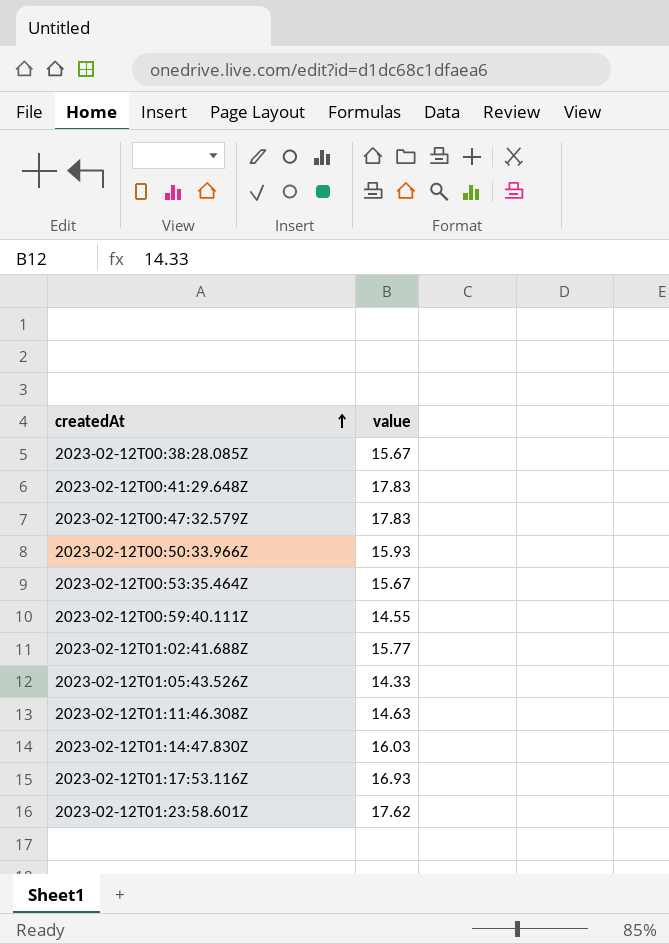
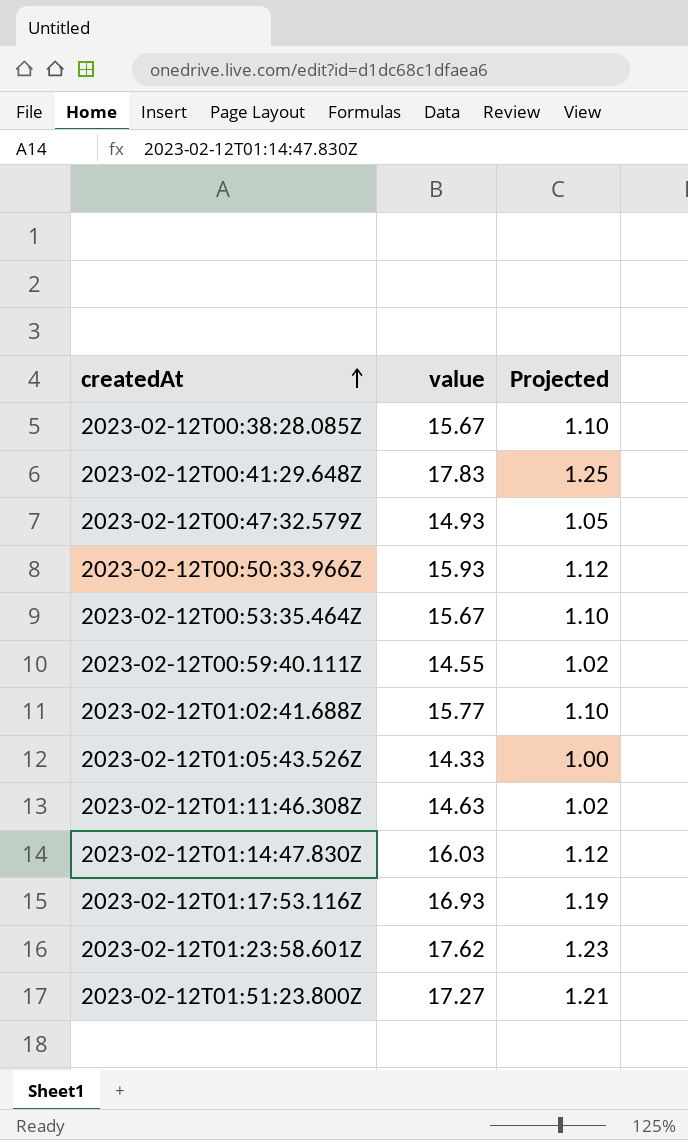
column Projected | formula: none -> [value] * 0.07
2023-02-12T00:47:32.579Z | value: 17.83 -> 14.93
row 2023-02-12T01:51:23.800Z: none -> 17.27 | 1.21

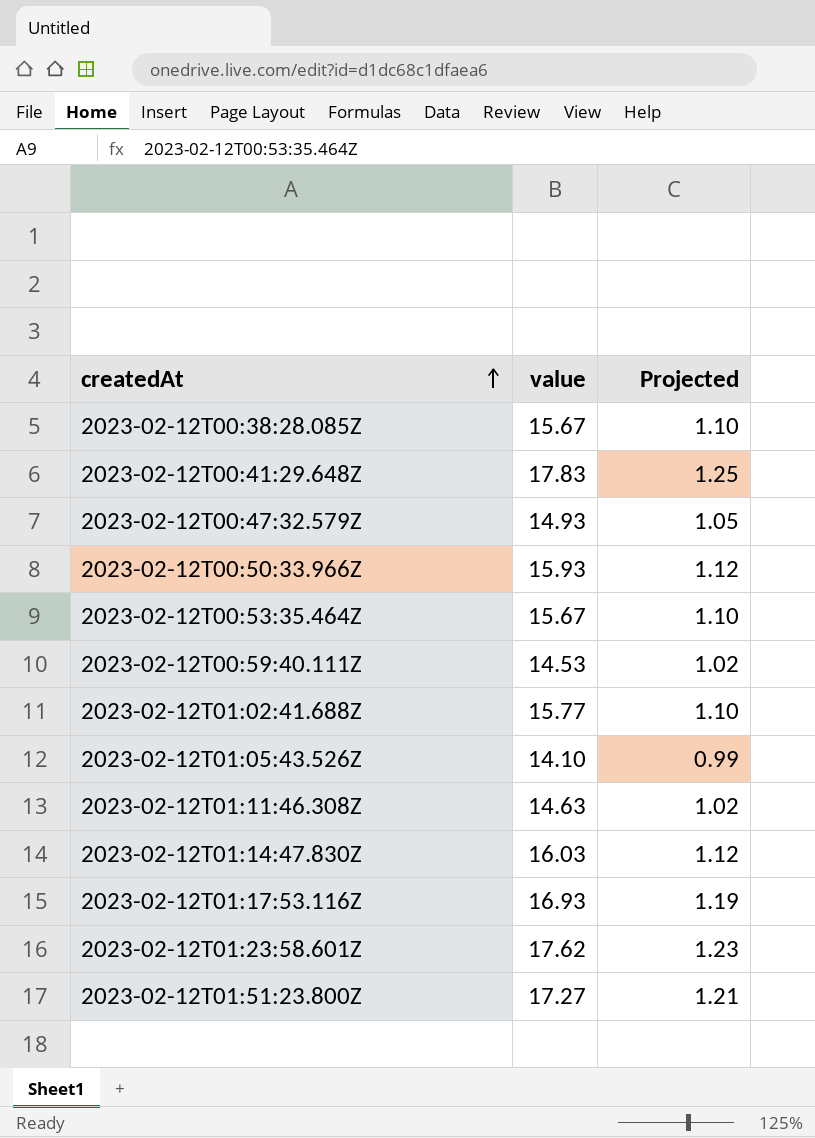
2023-02-12T00:59:40.111Z | value: 14.55 -> 14.53
2023-02-12T01:05:43.526Z | value: 14.33 -> 14.10
2023-02-12T01:05:43.526Z | Projected: 1.00 -> 0.99

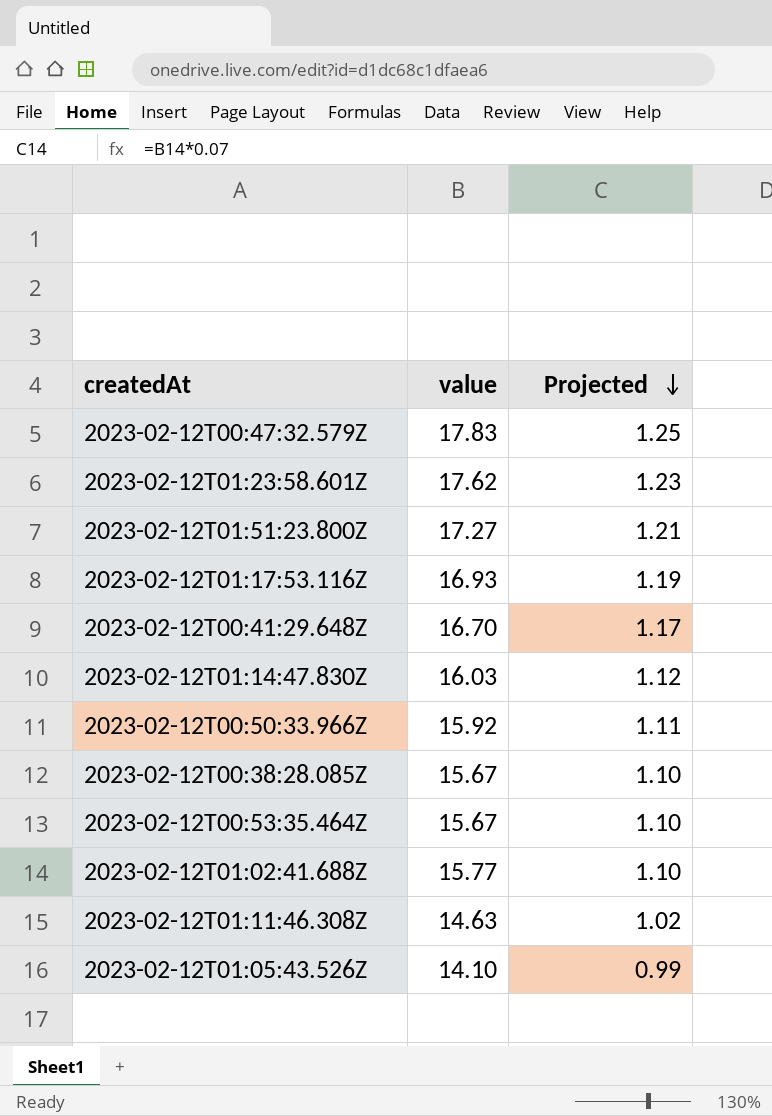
row order: createdAt ascending -> Projected descending
row 2023-02-12T00:59:40.111Z: 14.53 | 1.02 -> none
2023-02-12T00:47:32.579Z | value: 14.93 -> 17.83
2023-02-12T00:47:32.579Z | Projected: 1.05 -> 1.25
2023-02-12T00:41:29.648Z | value: 17.83 -> 16.70
2023-02-12T00:41:29.648Z | Projected: 1.25 -> 1.17
2023-02-12T00:50:33.966Z | value: 15.93 -> 15.92
2023-02-12T00:50:33.966Z | Projected: 1.12 -> 1.11

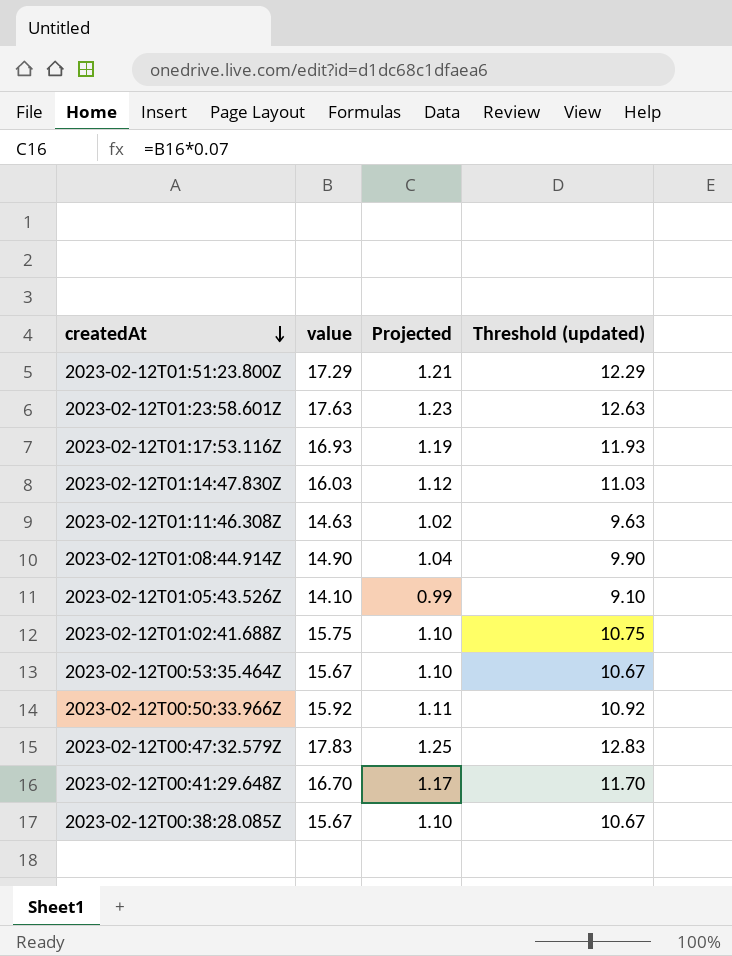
row order: Projected descending -> createdAt descending
column Threshold (updated) | formula: none -> [value] - 5
2023-02-12T01:51:23.800Z | value: 17.27 -> 17.29
2023-02-12T01:23:58.601Z | value: 17.62 -> 17.63
row 2023-02-12T01:08:44.914Z: none -> 14.90 | 1.04 | 9.90
2023-02-12T01:02:41.688Z | value: 15.77 -> 15.75

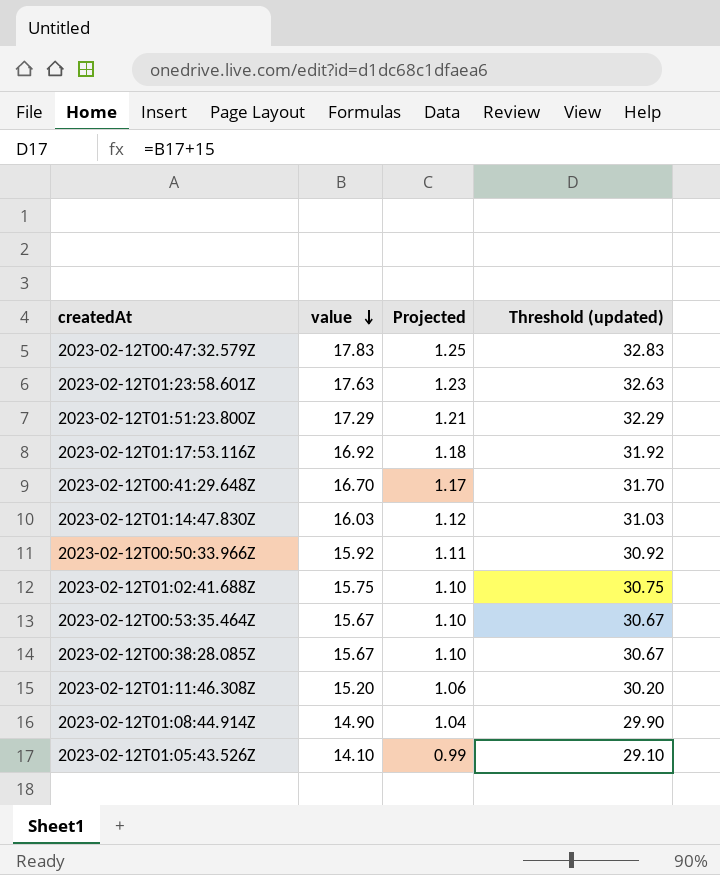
row order: createdAt descending -> value descending
column Threshold (updated) | formula: [value] - 5 -> [value] + 15
2023-02-12T01:17:53.116Z | value: 16.93 -> 16.92
2023-02-12T01:17:53.116Z | Projected: 1.19 -> 1.18
2023-02-12T01:11:46.308Z | value: 14.63 -> 15.20
2023-02-12T01:11:46.308Z | Projected: 1.02 -> 1.06

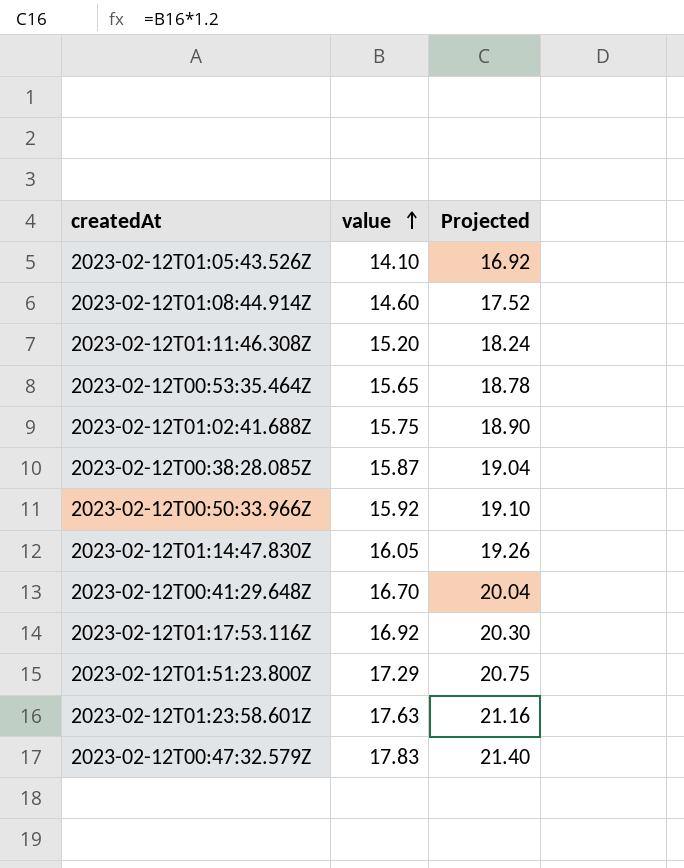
row order: value descending -> value ascending
column Threshold (updated) | formula: [value] + 15 -> none
column Projected | formula: [value] * 0.07 -> [value] * 1.2
2023-02-12T01:08:44.914Z | value: 14.90 -> 14.60
2023-02-12T00:53:35.464Z | value: 15.67 -> 15.65
2023-02-12T00:38:28.085Z | value: 15.67 -> 15.87
2023-02-12T01:14:47.830Z | value: 16.03 -> 16.05

